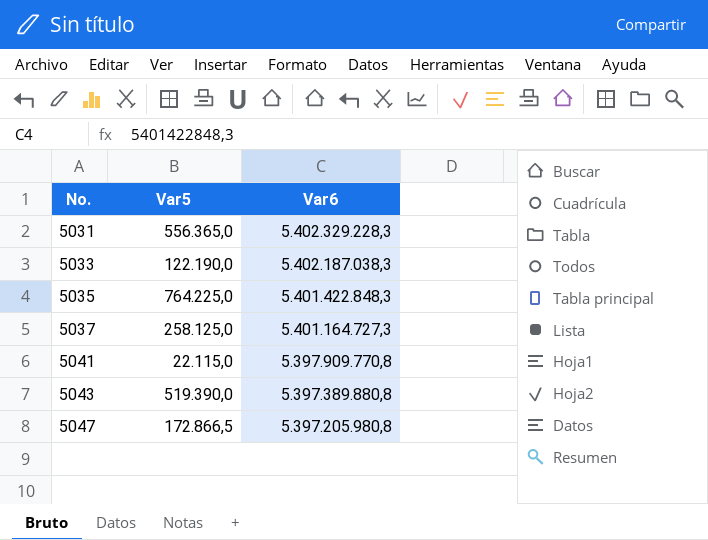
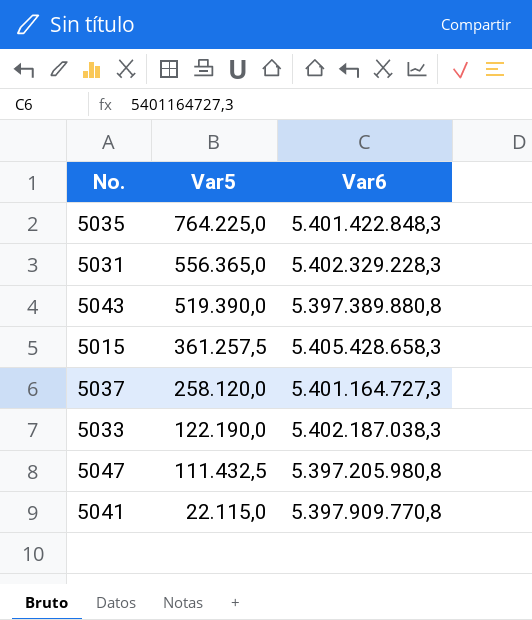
row order: No. ascending -> Var5 descending
row 5015: none -> 361.257,5 | 5.405.428.658,3
5037 | Var5: 258.125,0 -> 258.120,0
5047 | Var5: 172.866,5 -> 111.432,5

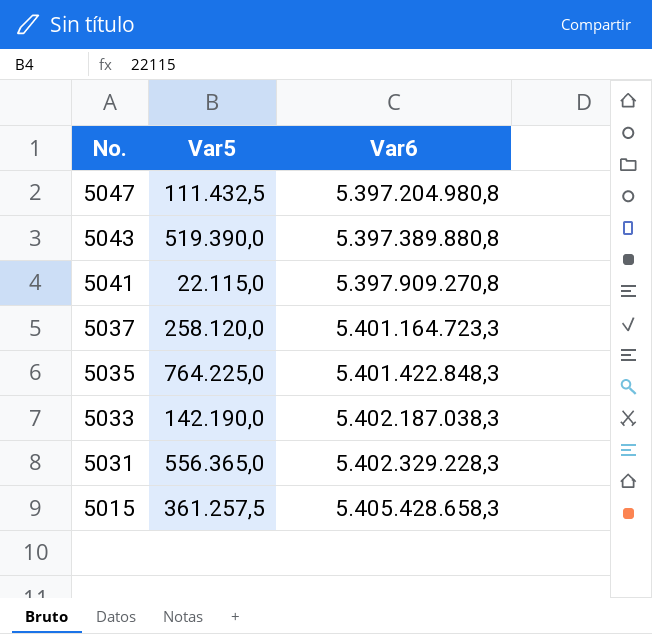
row order: Var5 descending -> No. descending
5047 | Var6: 5.397.205.980,8 -> 5.397.204.980,8
5041 | Var6: 5.397.909.770,8 -> 5.397.909.270,8
5037 | Var6: 5.401.164.727,3 -> 5.401.164.723,3
5033 | Var5: 122.190,0 -> 142.190,0

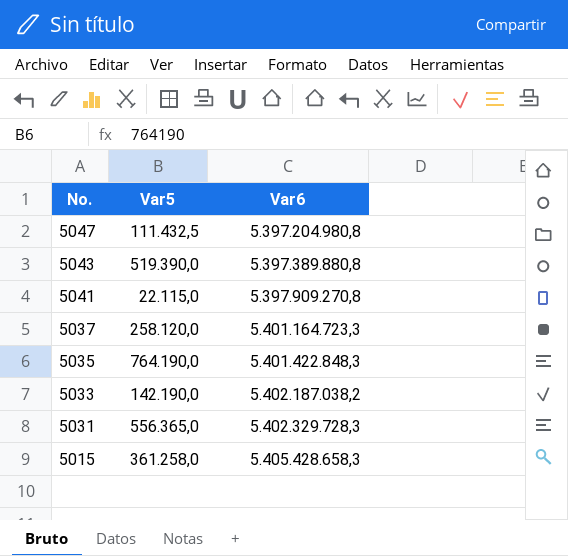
5035 | Var5: 764.225,0 -> 764.190,0
5033 | Var6: 5.402.187.038,3 -> 5.402.187.038,2
5031 | Var6: 5.402.329.228,3 -> 5.402.329.728,3
5015 | Var5: 361.257,5 -> 361.258,0

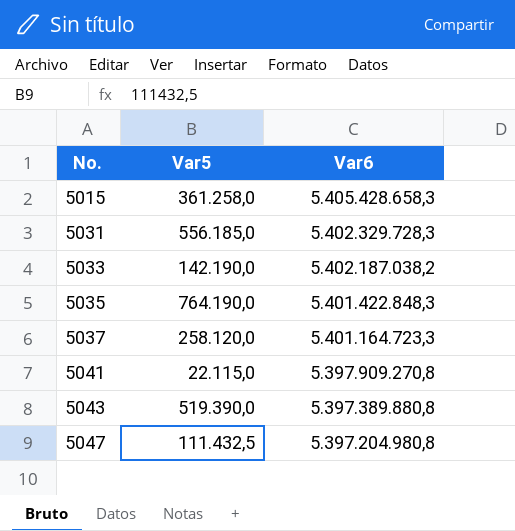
row order: No. descending -> No. ascending
5031 | Var5: 556.365,0 -> 556.185,0

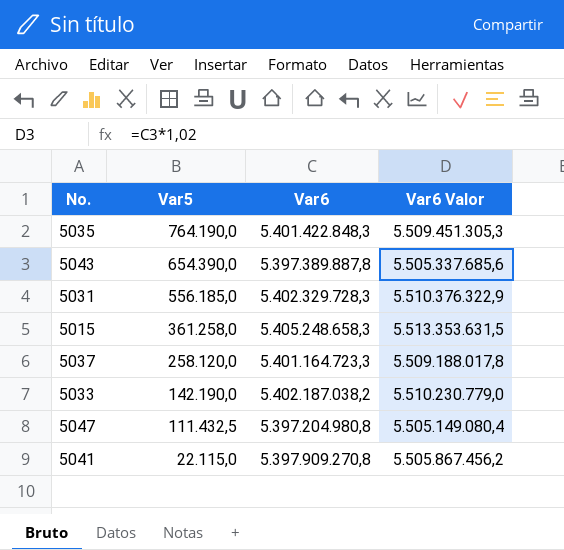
row order: No. ascending -> Var5 descending
column Var6 Valor | formula: none -> [Var6] * 1,02
5043 | Var5: 519.390,0 -> 654.390,0
5043 | Var6: 5.397.389.880,8 -> 5.397.389.887,8
5015 | Var6: 5.405.428.658,3 -> 5.405.248.658,3

